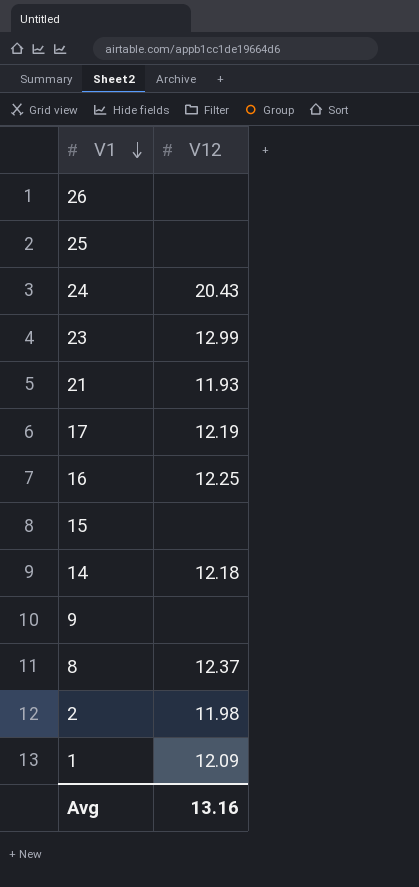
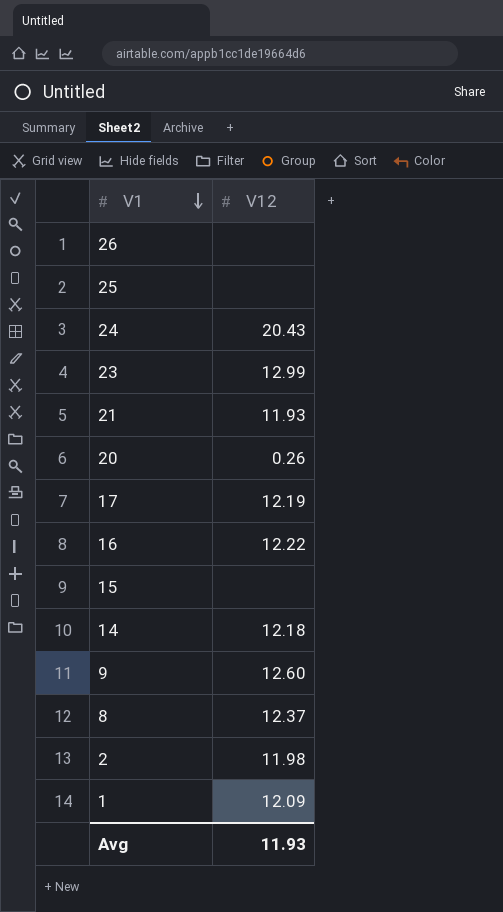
row 20: none -> 0.26
16 | V12: 12.25 -> 12.22
9 | V12: none -> 12.60
Avg | V12: 13.16 -> 11.93

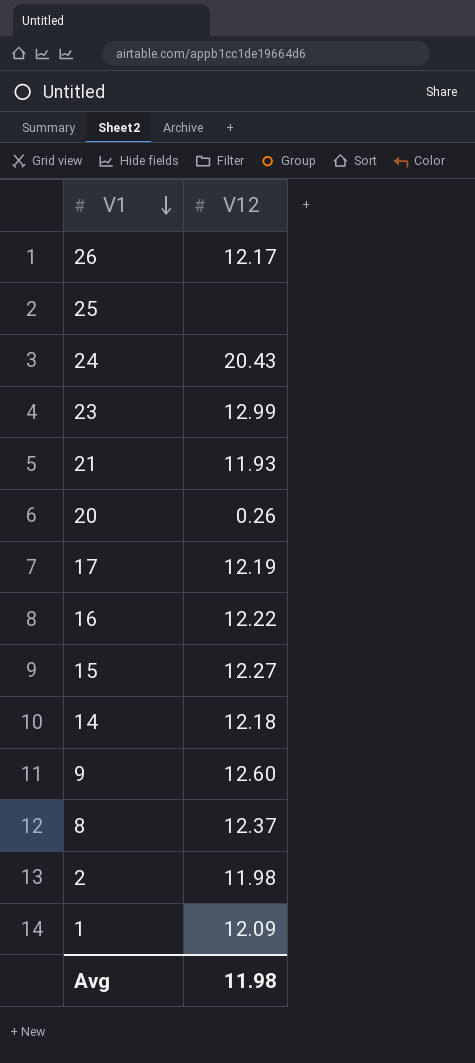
26 | V12: none -> 12.17
15 | V12: none -> 12.27
Avg | V12: 11.93 -> 11.98

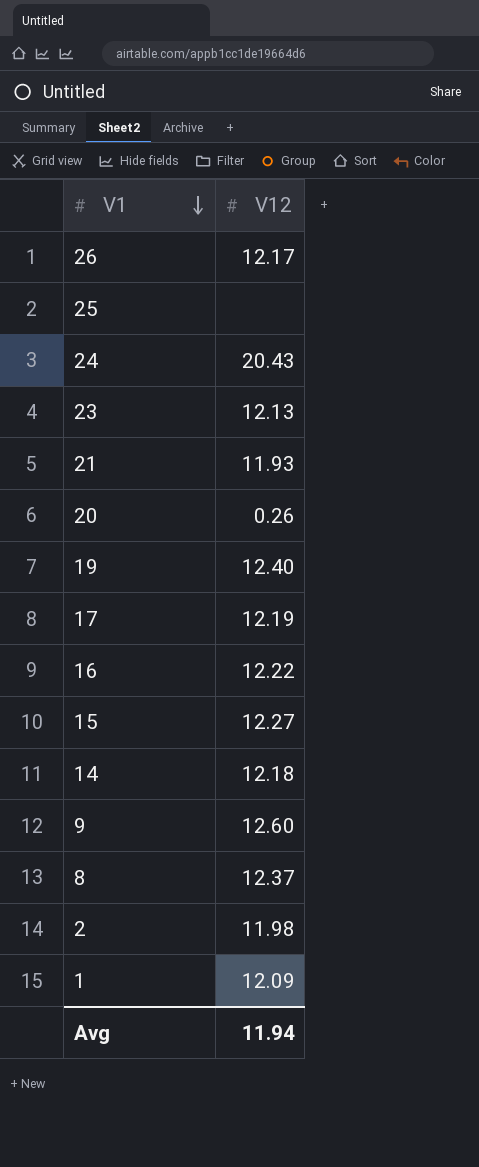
23 | V12: 12.99 -> 12.13
row 19: none -> 12.40
Avg | V12: 11.98 -> 11.94

